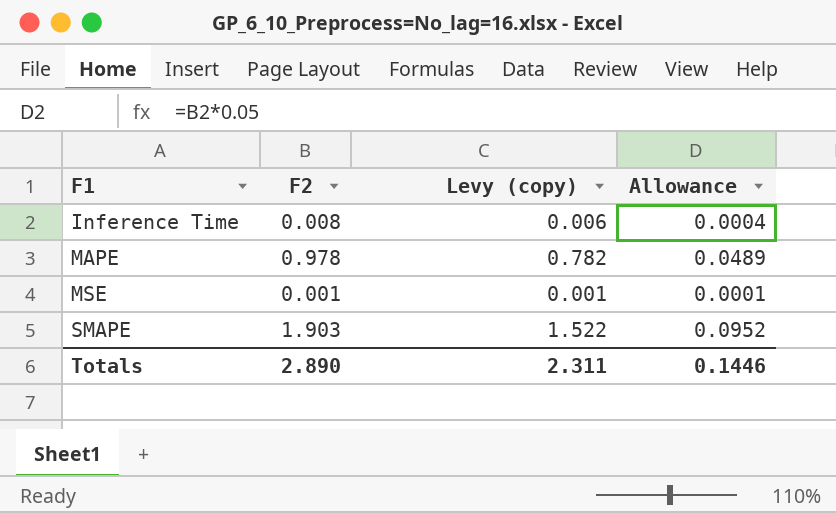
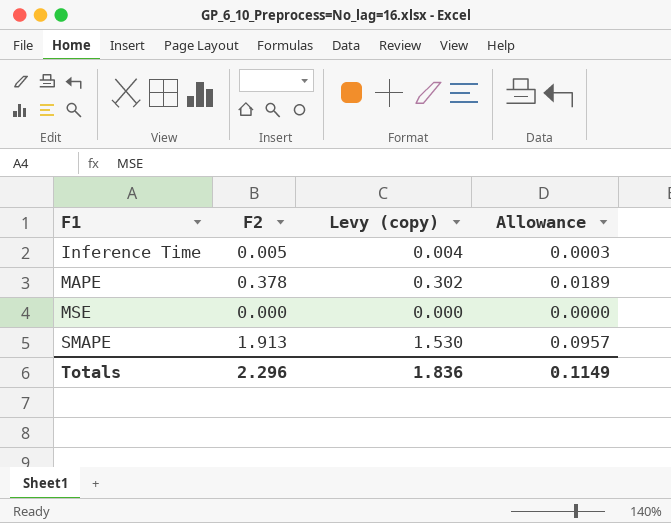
Inference Time | F2: 0.008 -> 0.005
Inference Time | Levy (copy): 0.006 -> 0.004
Inference Time | Allowance: 0.0004 -> 0.0003
MAPE | F2: 0.978 -> 0.378
MAPE | Levy (copy): 0.782 -> 0.302
MAPE | Allowance: 0.0489 -> 0.0189
MSE | F2: 0.001 -> 0.000
MSE | Levy (copy): 0.001 -> 0.000
MSE | Allowance: 0.0001 -> 0.0000
SMAPE | F2: 1.903 -> 1.913
SMAPE | Levy (copy): 1.522 -> 1.530
SMAPE | Allowance: 0.0952 -> 0.0957
Totals | F2: 2.890 -> 2.296
Totals | Levy (copy): 2.311 -> 1.836
Totals | Allowance: 0.1446 -> 0.1149

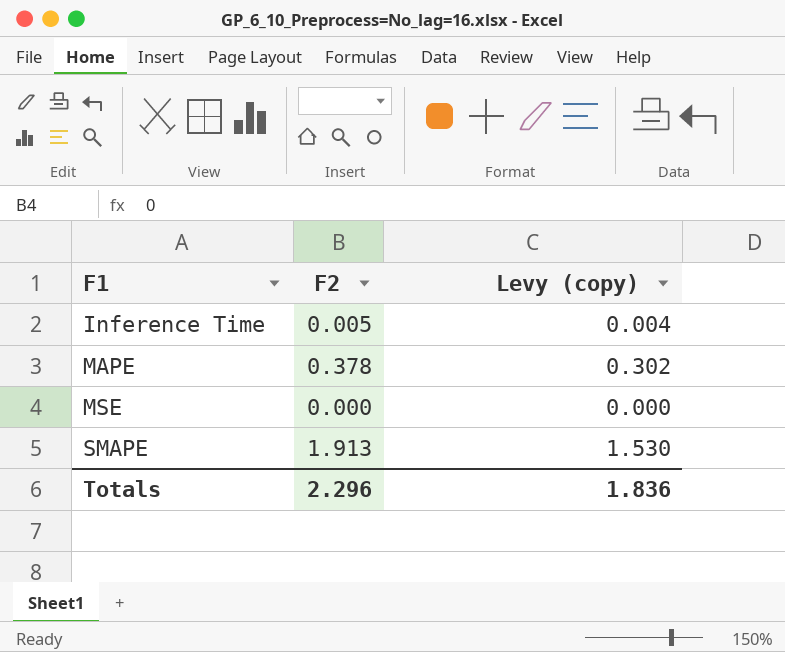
column Allowance | formula: [F2] * 0.05 -> none

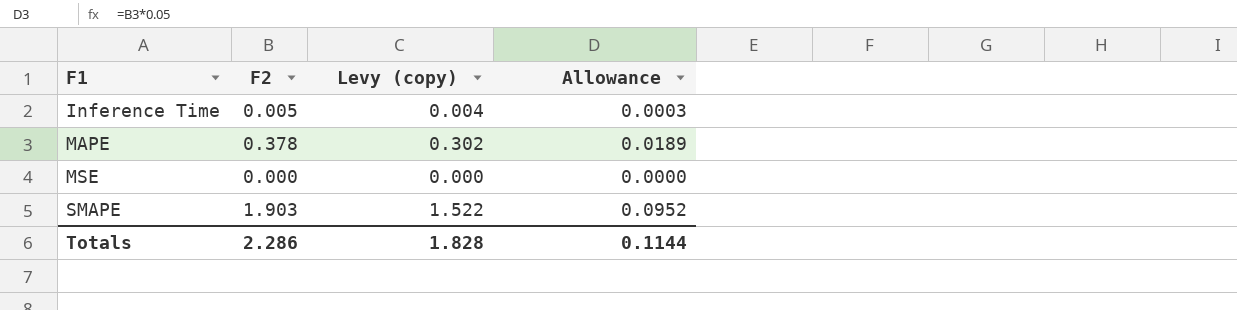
column Allowance | formula: none -> [F2] * 0.05
SMAPE | F2: 1.913 -> 1.903
SMAPE | Levy (copy): 1.530 -> 1.522
Totals | F2: 2.296 -> 2.286
Totals | Levy (copy): 1.836 -> 1.828

